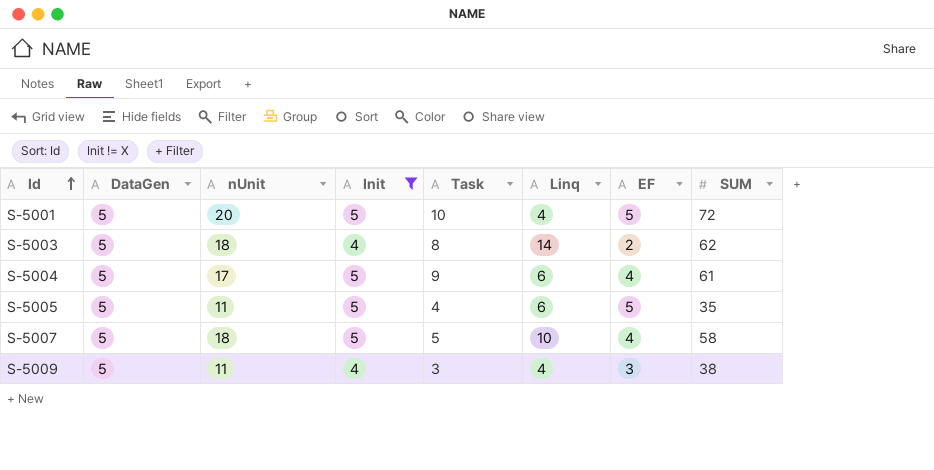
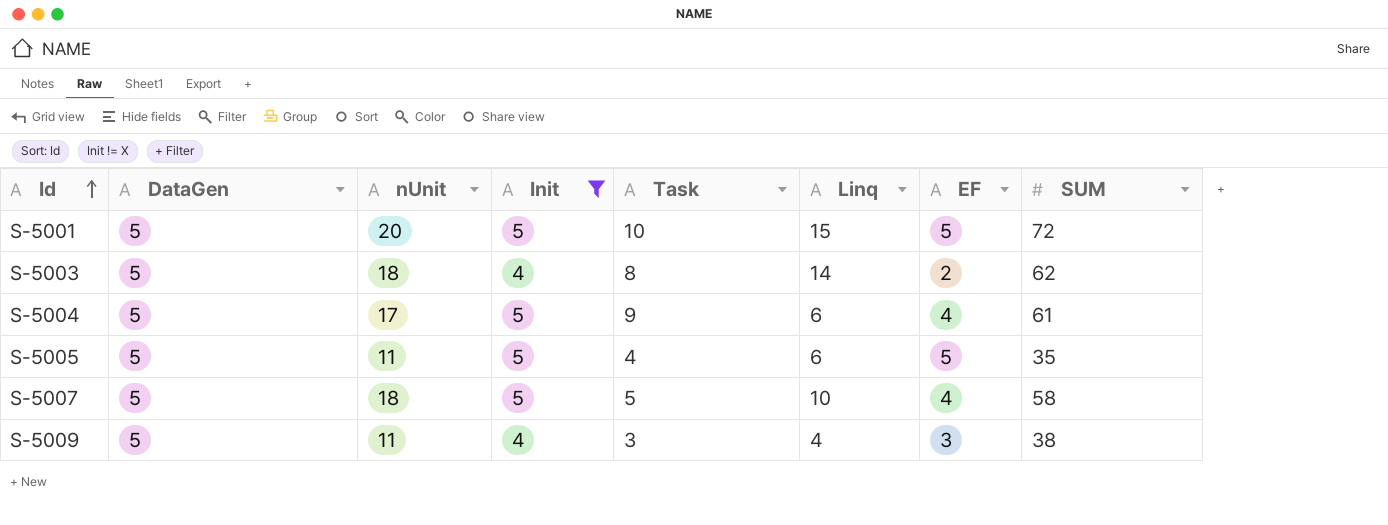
S-5001 | Linq: 4 -> 15

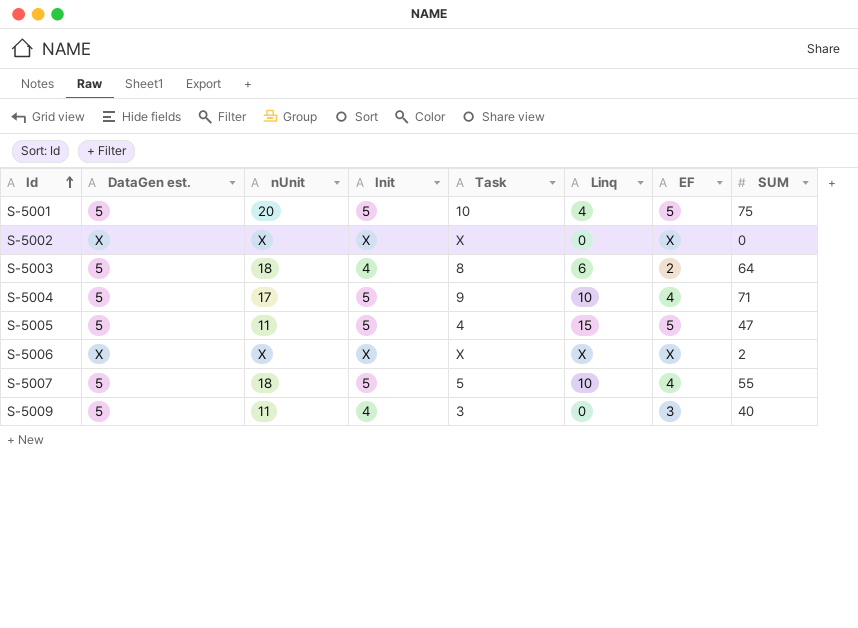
filter: Init != X -> none
column name: DataGen -> DataGen est.
S-5001 | Linq: 15 -> 4
S-5001 | SUM: 72 -> 75
S-5003 | Linq: 14 -> 6
S-5003 | SUM: 62 -> 64
S-5004 | Linq: 6 -> 10
S-5004 | SUM: 61 -> 71
S-5005 | Linq: 6 -> 15
S-5005 | SUM: 35 -> 47
S-5007 | SUM: 58 -> 55
S-5009 | Linq: 4 -> 0
S-5009 | SUM: 38 -> 40

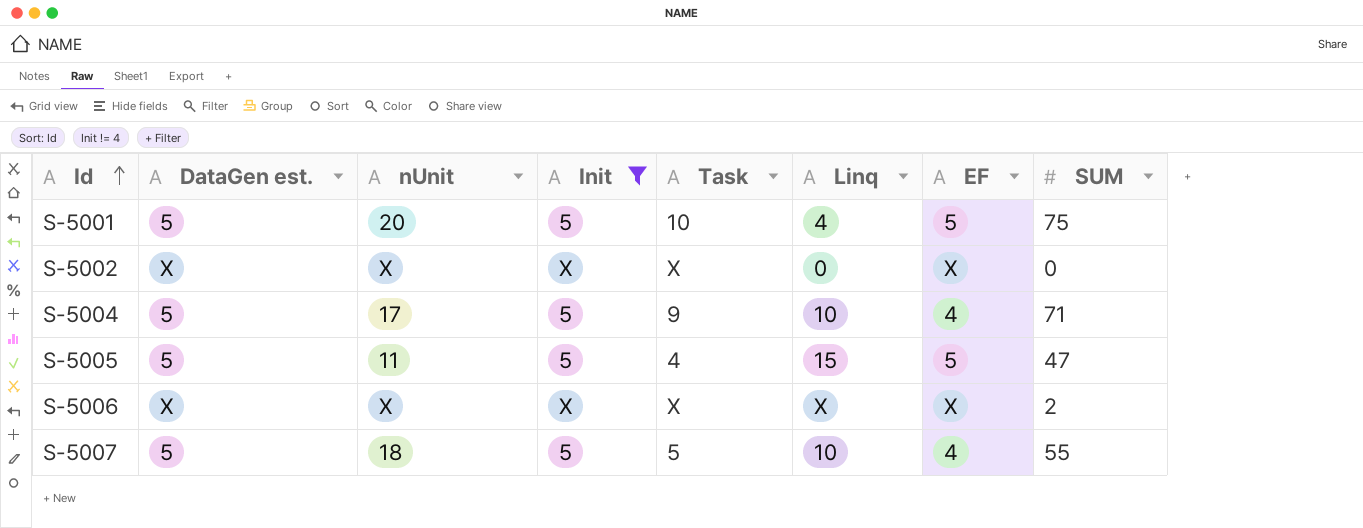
filter: none -> Init != 4

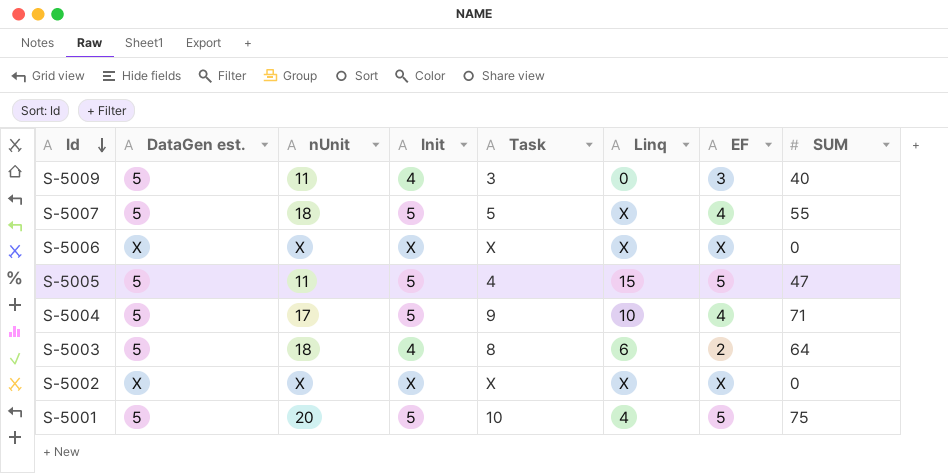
filter: Init != 4 -> none
row order: Id ascending -> Id descending
S-5007 | Linq: 10 -> X
S-5006 | SUM: 2 -> 0
S-5002 | Linq: 0 -> X

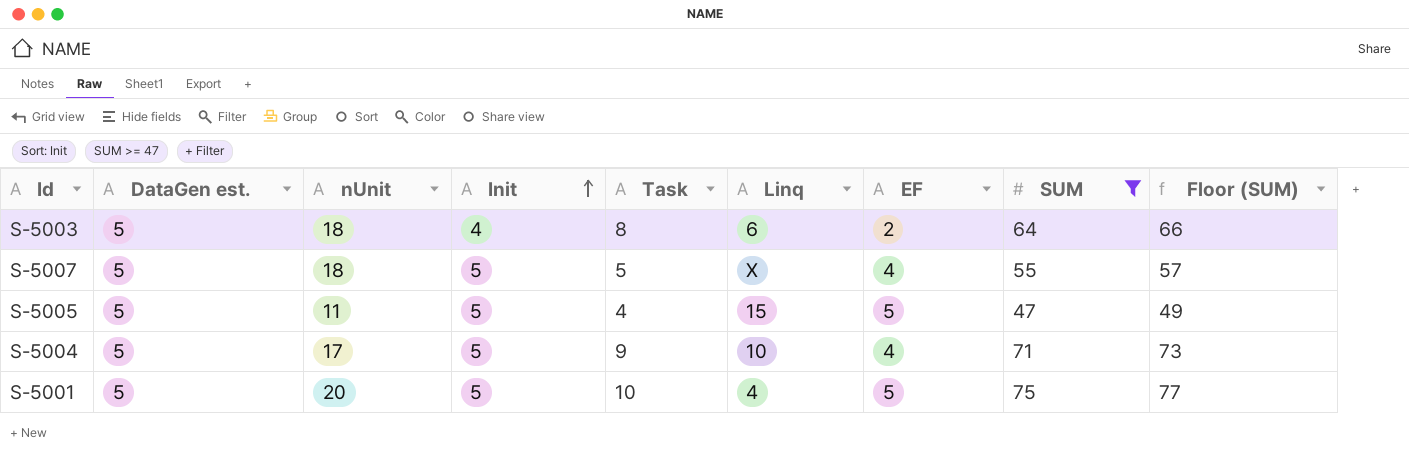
filter: none -> SUM >= 47
row order: Id descending -> Init ascending
column Floor (SUM) | formula: none -> [SUM] + 2

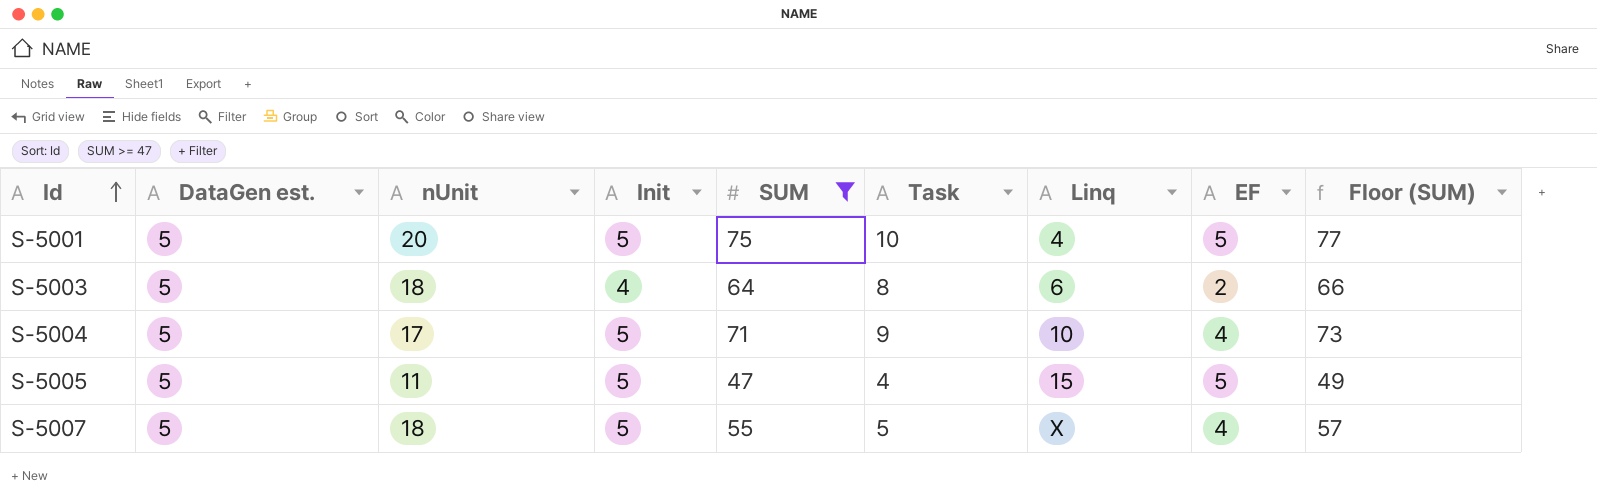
row order: Init ascending -> Id ascending
column SUM | position: 8 -> 5

